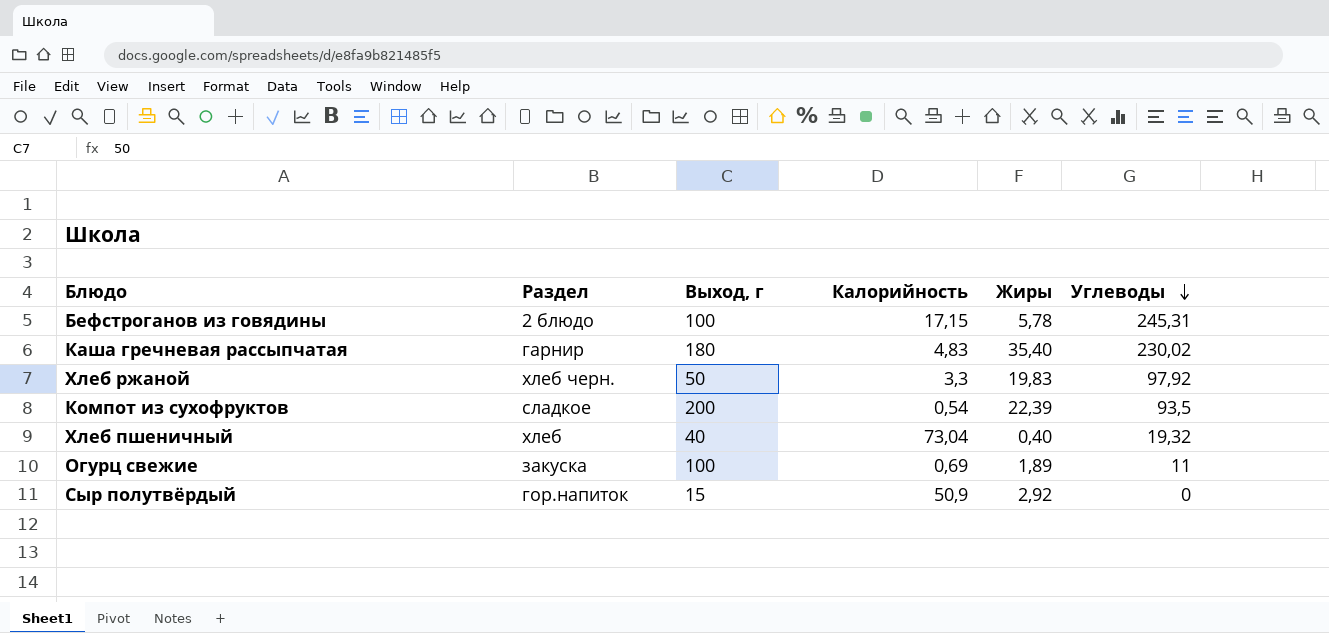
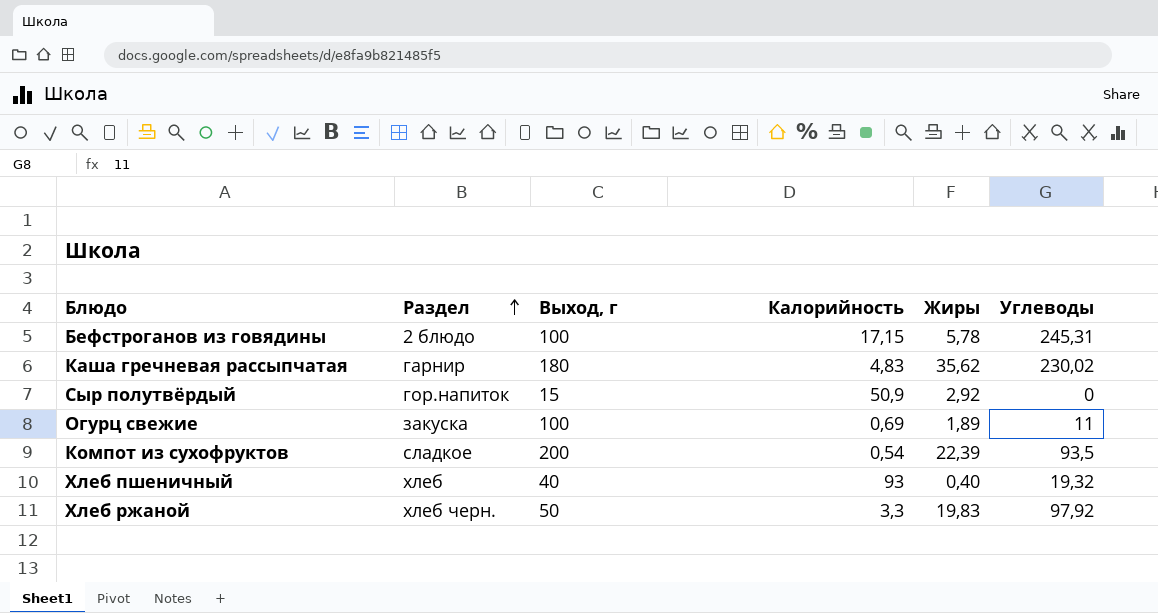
row order: Углеводы descending -> Раздел ascending
Каша гречневая рассыпчатая | Жиры: 35,40 -> 35,62
Хлеб пшеничный | Калорийность: 73,04 -> 93

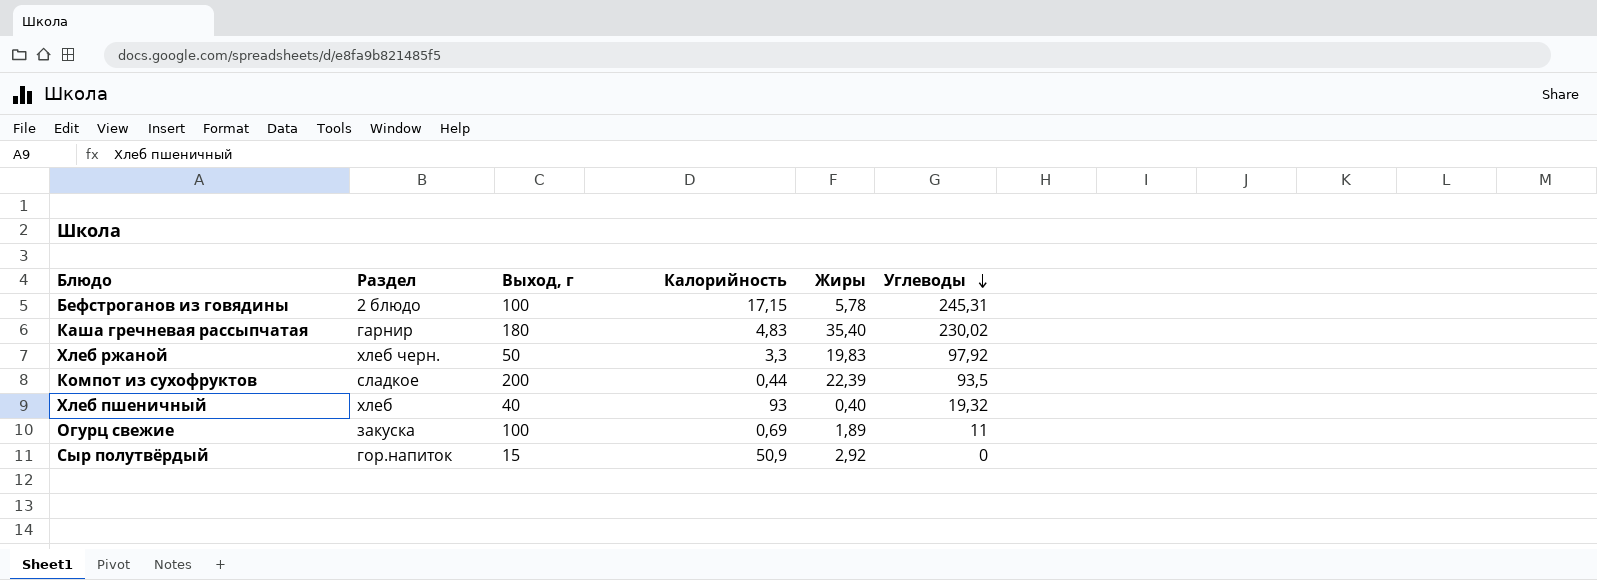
row order: Раздел ascending -> Углеводы descending
Каша гречневая рассыпчатая | Жиры: 35,62 -> 35,40
Компот из сухофруктов | Калорийность: 0,54 -> 0,44

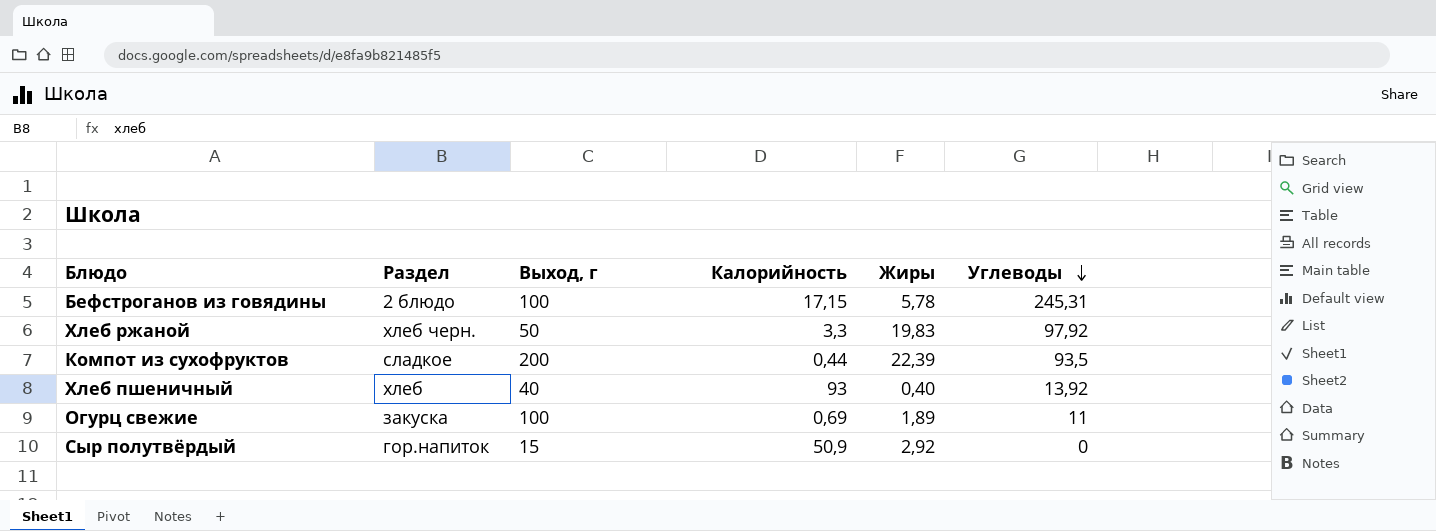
row Каша гречневая рассыпчатая: гарнир | 180 | 4,83 | 35,40 | 230,02 -> none
Хлеб пшеничный | Углеводы: 19,32 -> 13,92

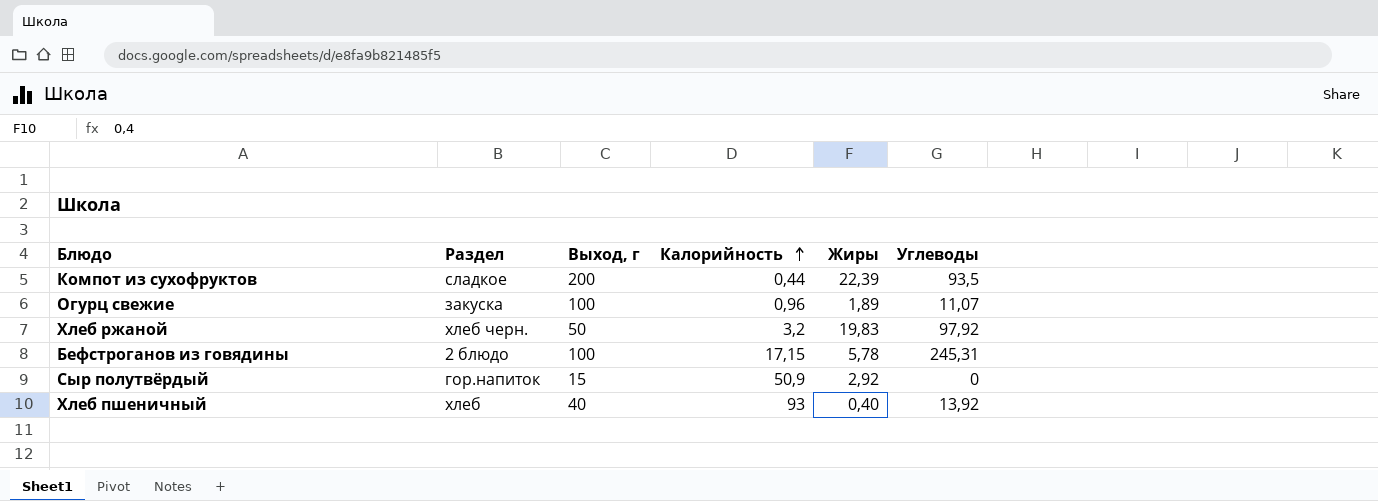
row order: Углеводы descending -> Калорийность ascending
Огурц свежие | Калорийность: 0,69 -> 0,96
Огурц свежие | Углеводы: 11 -> 11,07
Хлеб ржаной | Калорийность: 3,3 -> 3,2

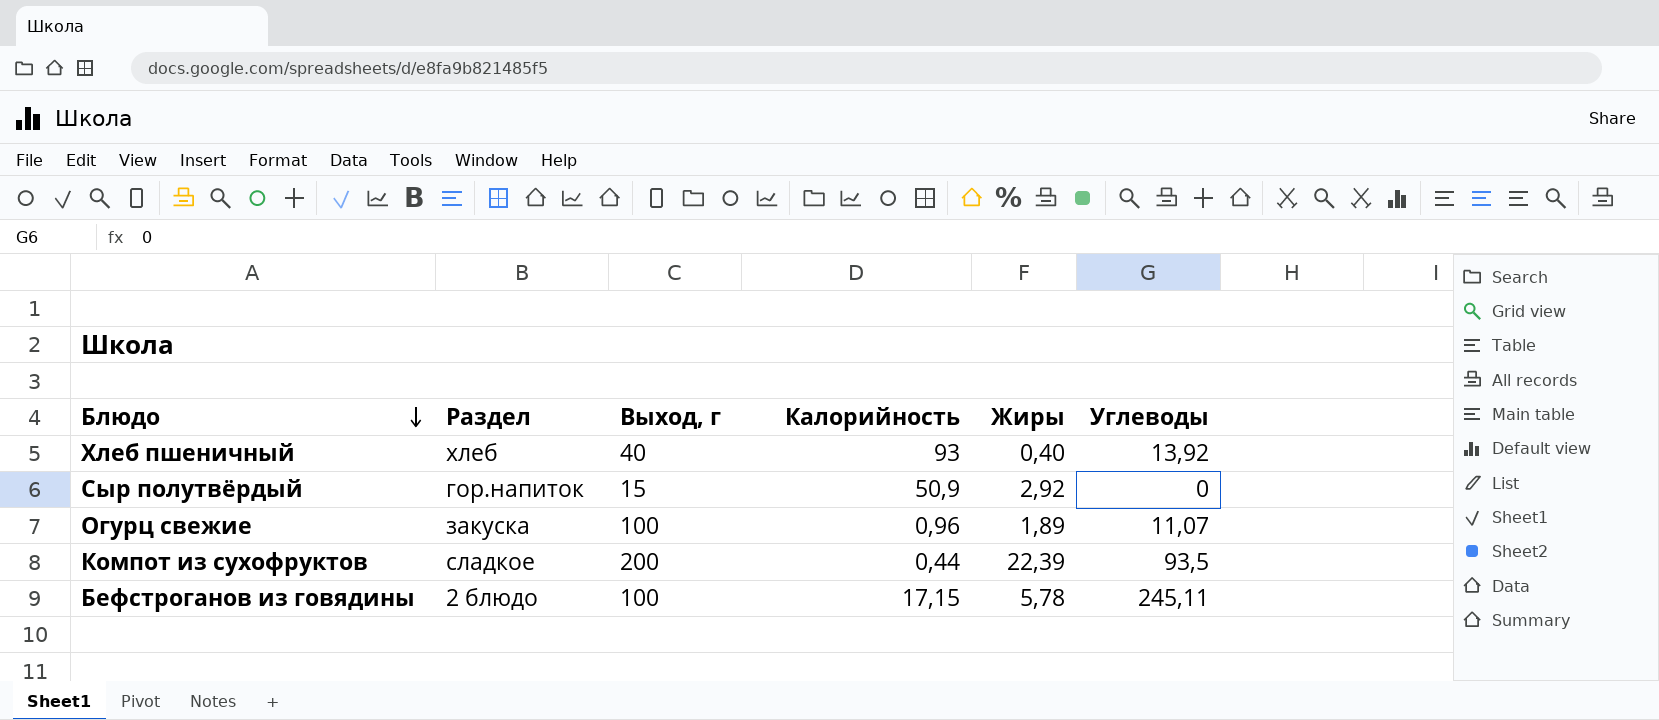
row order: Калорийность ascending -> Блюдо descending
row Хлеб ржаной: хлеб черн. | 50 | 3,2 | 19,83 | 97,92 -> none
Бефстроганов из говядины | Углеводы: 245,31 -> 245,11

